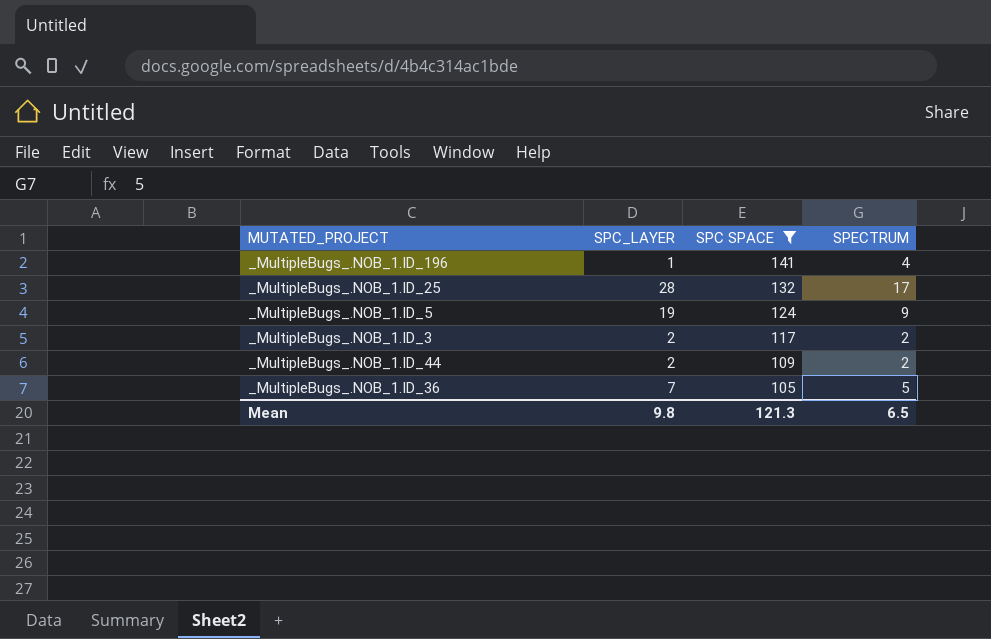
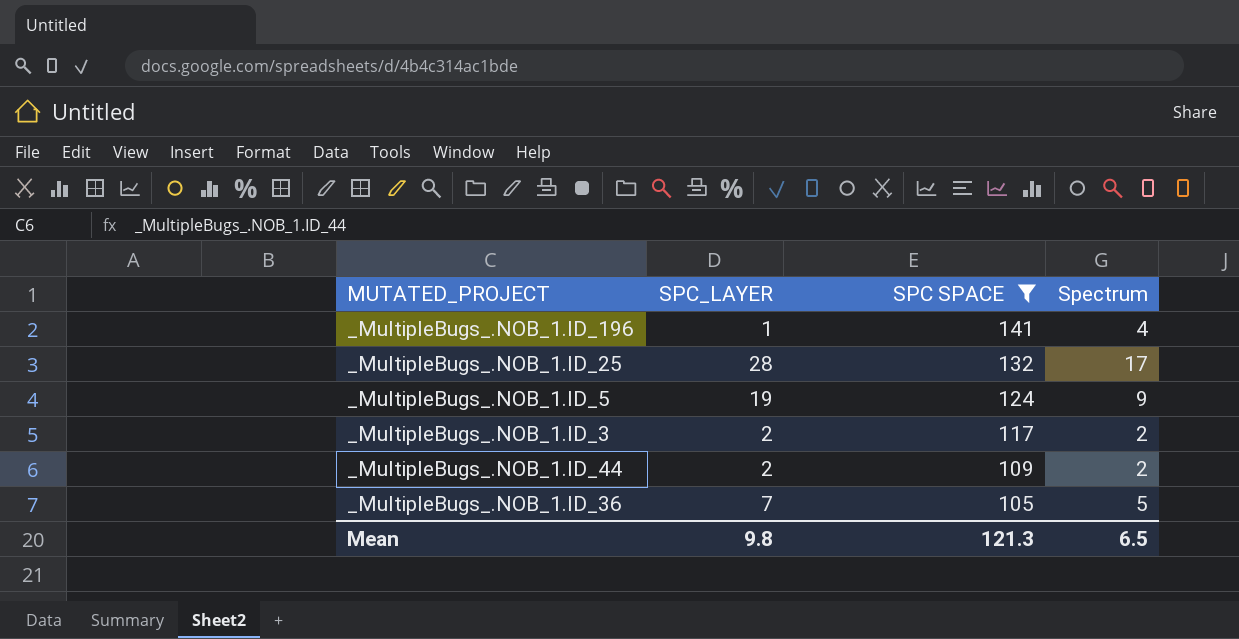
column name: SPECTRUM -> Spectrum

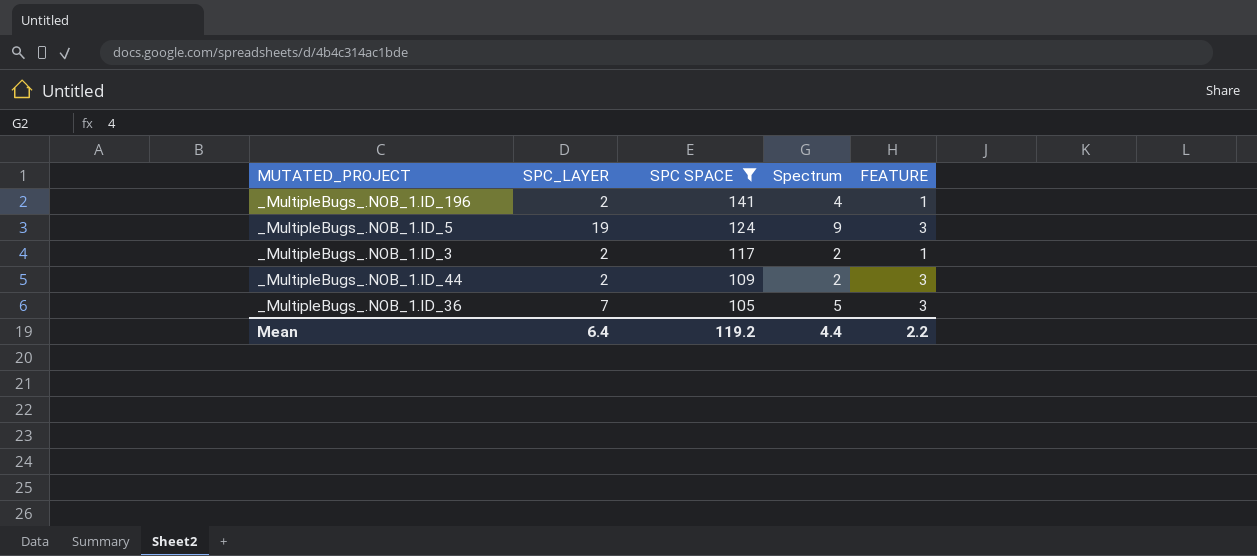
column FEATURE | position: none -> 5
row _MultipleBugs_.NOB_1.ID_25: 28 | 132 | 17 -> none
_MultipleBugs_.NOB_1.ID_196 | SPC_LAYER: 1 -> 2
Mean | SPC_LAYER: 9.8 -> 6.4
Mean | SPC SPACE: 121.3 -> 119.2
Mean | Spectrum: 6.5 -> 4.4

